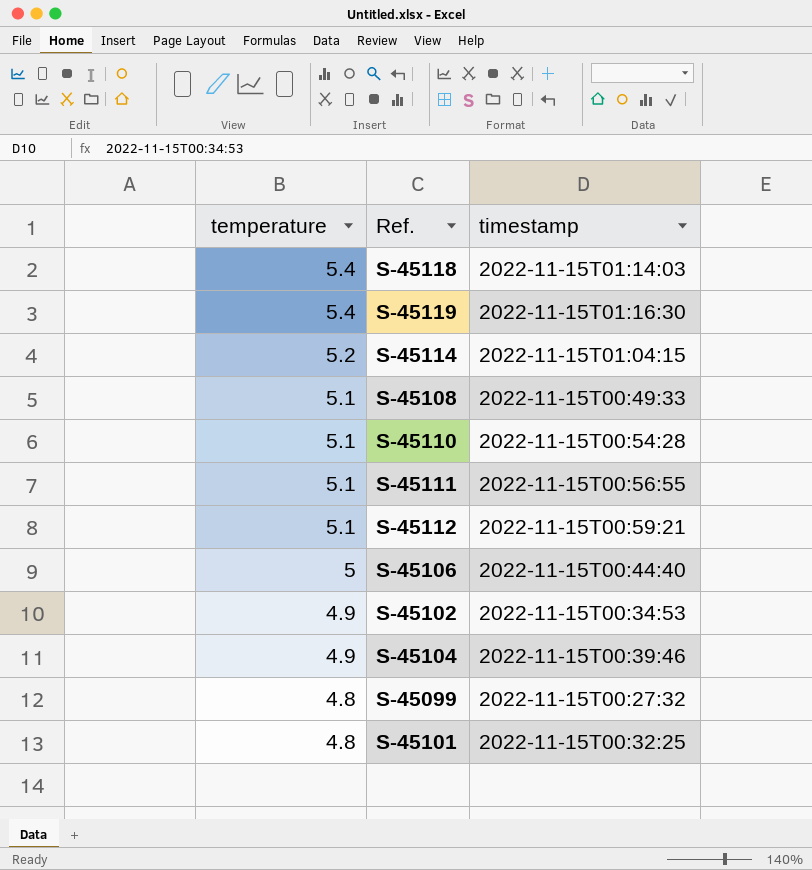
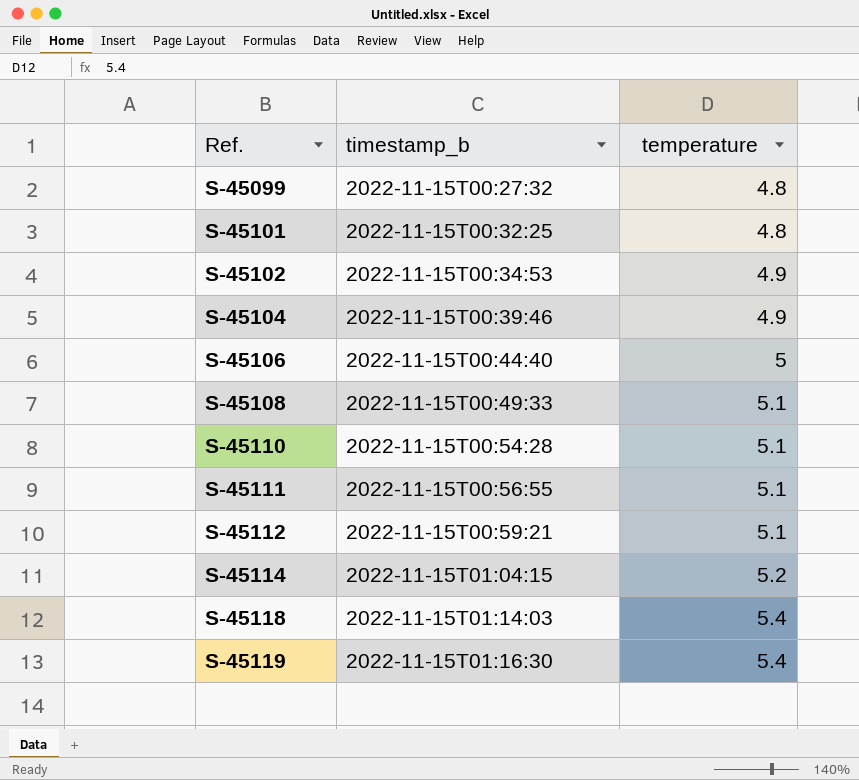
row order: temperature descending -> Ref. ascending
column name: timestamp -> timestamp_b
column temperature | position: 1 -> 3

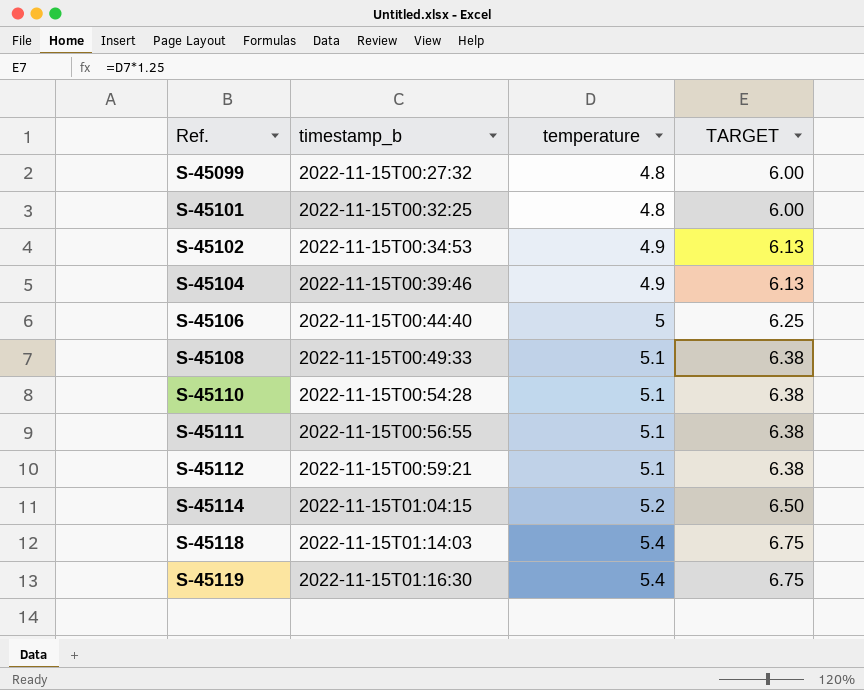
column TARGET | formula: none -> [temperature] * 1.25

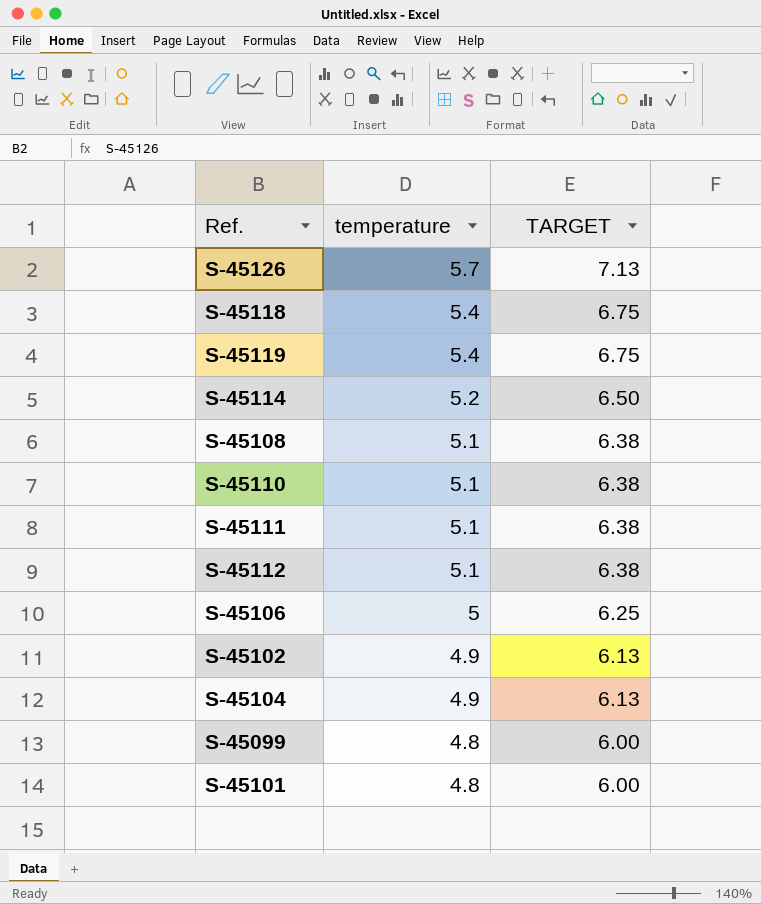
row order: Ref. ascending -> temperature descending
column timestamp_b | position: 2 -> none
row S-45126: none -> 5.7 | 7.13

